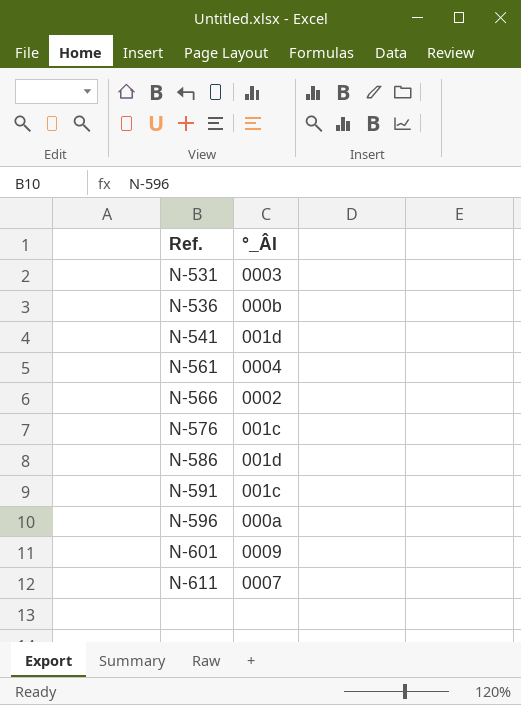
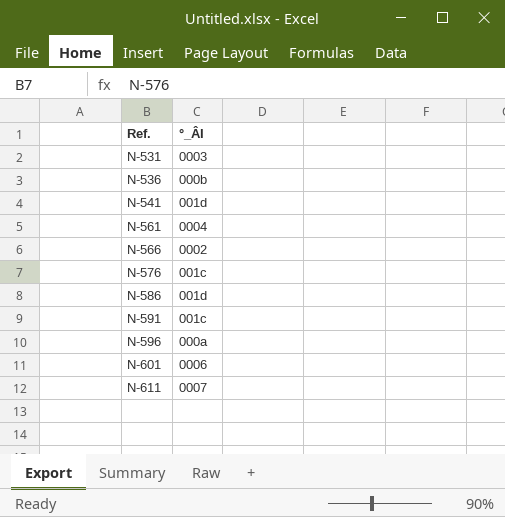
N-601 | °_ÂI: 0009 -> 0006

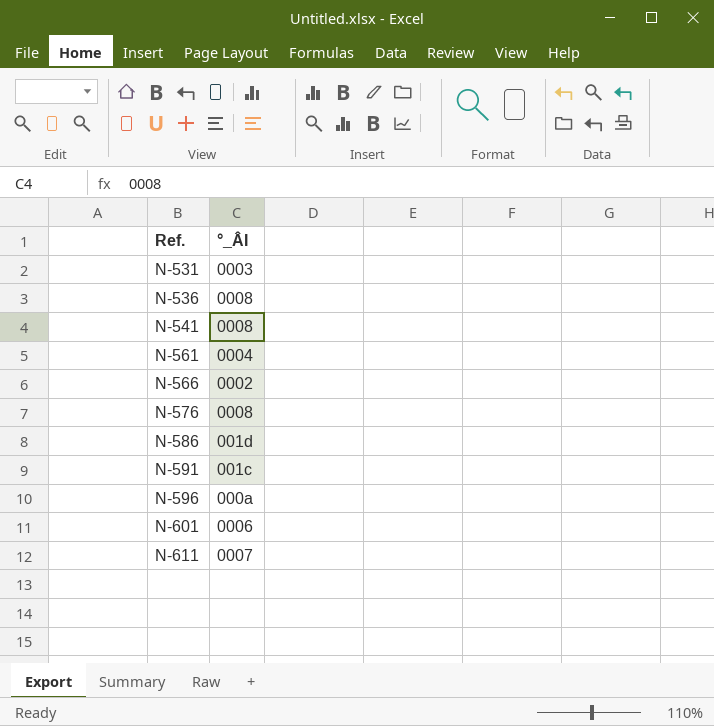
N-536 | °_ÂI: 000b -> 0008
N-541 | °_ÂI: 001d -> 0008
N-576 | °_ÂI: 001c -> 0008

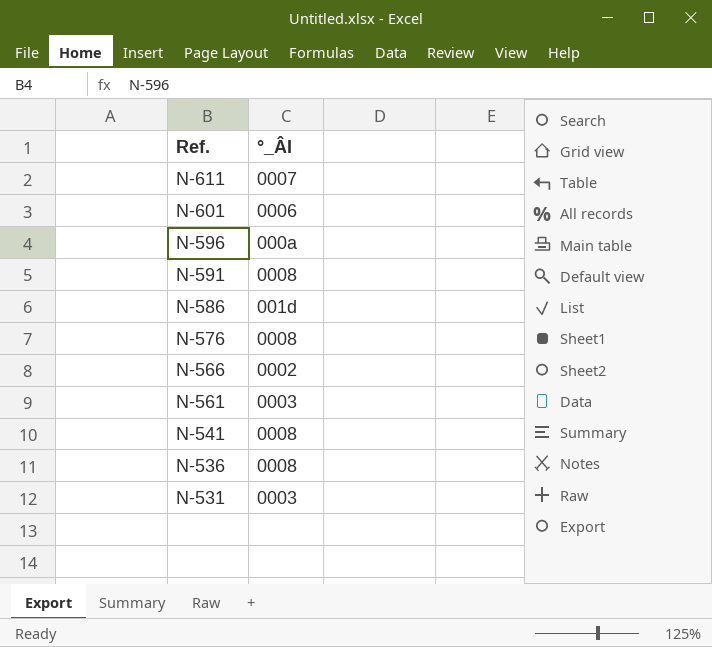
row order: Ref. ascending -> Ref. descending
N-591 | °_ÂI: 001c -> 0008
N-561 | °_ÂI: 0004 -> 0003

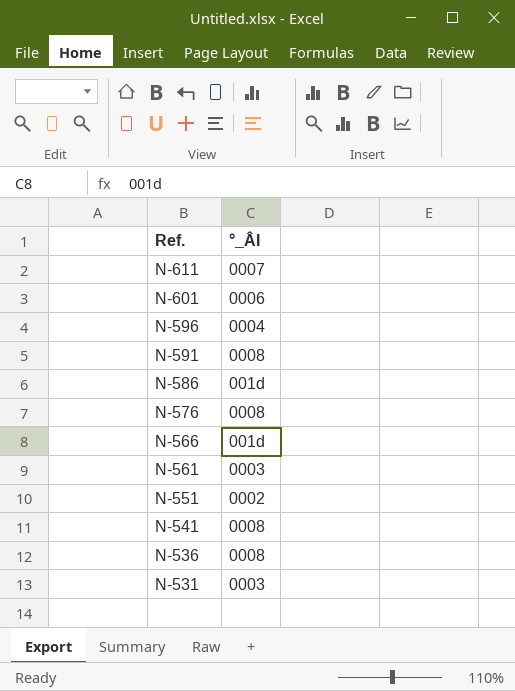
N-596 | °_ÂI: 000a -> 0004
N-566 | °_ÂI: 0002 -> 001d
row N-551: none -> 0002

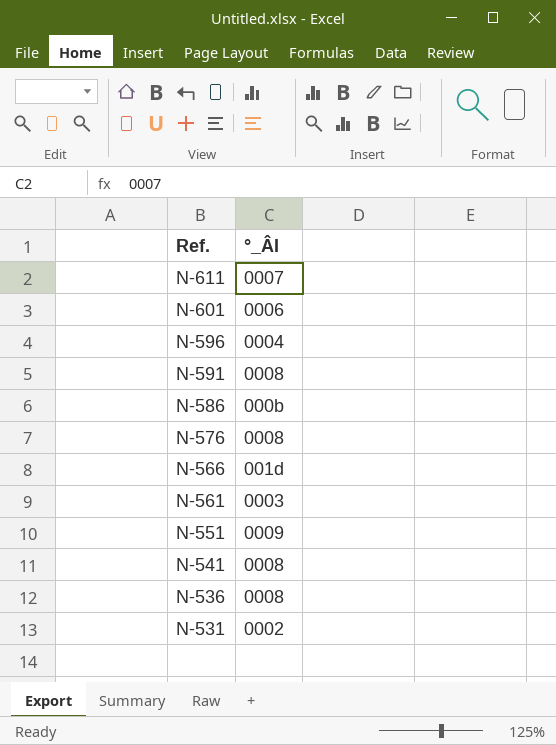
N-586 | °_ÂI: 001d -> 000b
N-551 | °_ÂI: 0002 -> 0009
N-531 | °_ÂI: 0003 -> 0002

